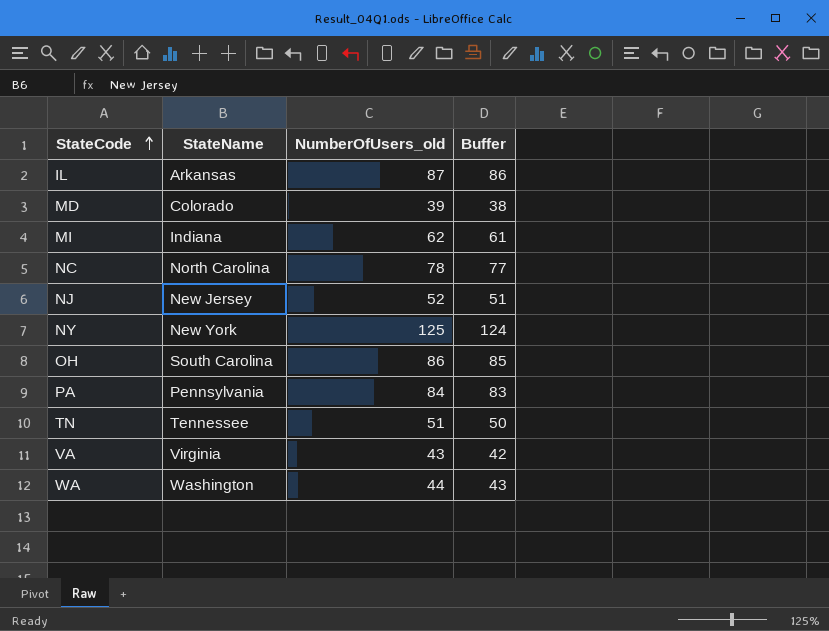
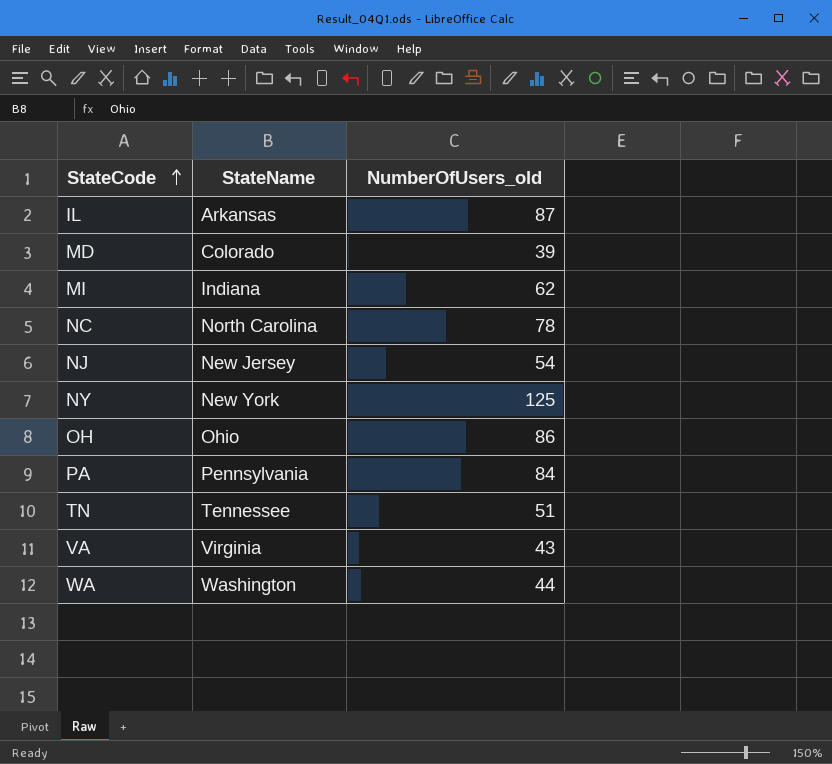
column Buffer | formula: [NumberOfUsers_old] - 1 -> none
NJ | NumberOfUsers_old: 52 -> 54
OH | StateName: South Carolina -> Ohio

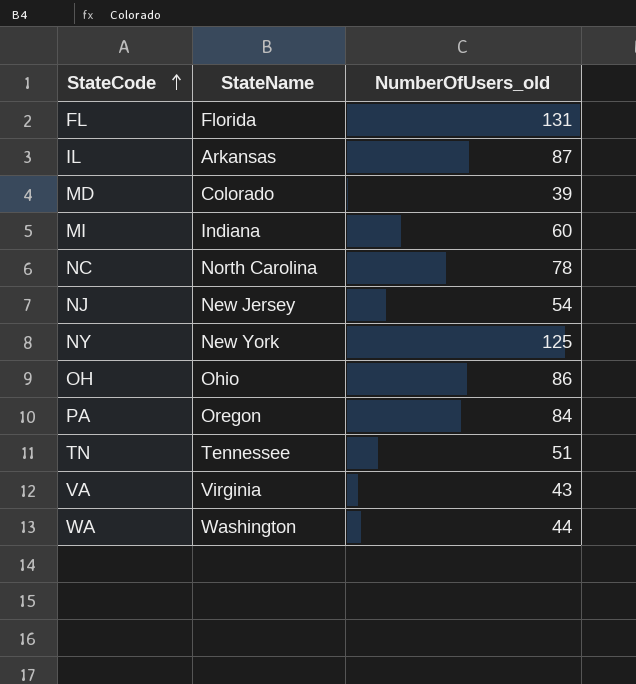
row FL: none -> Florida | 131
MI | NumberOfUsers_old: 62 -> 60
PA | StateName: Pennsylvania -> Oregon

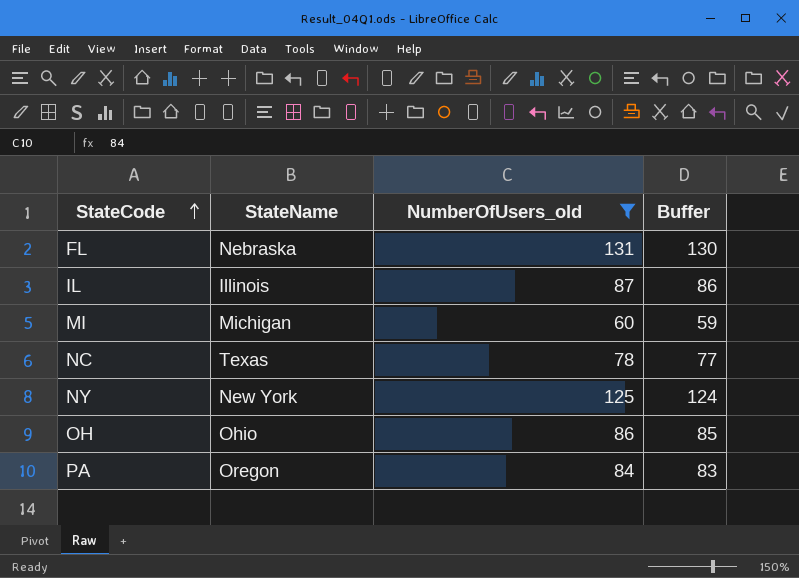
filter: none -> NumberOfUsers_old >= 60
column Buffer | formula: none -> [NumberOfUsers_old] - 1
FL | StateName: Florida -> Nebraska
IL | StateName: Arkansas -> Illinois
MI | StateName: Indiana -> Michigan
NC | StateName: North Carolina -> Texas

